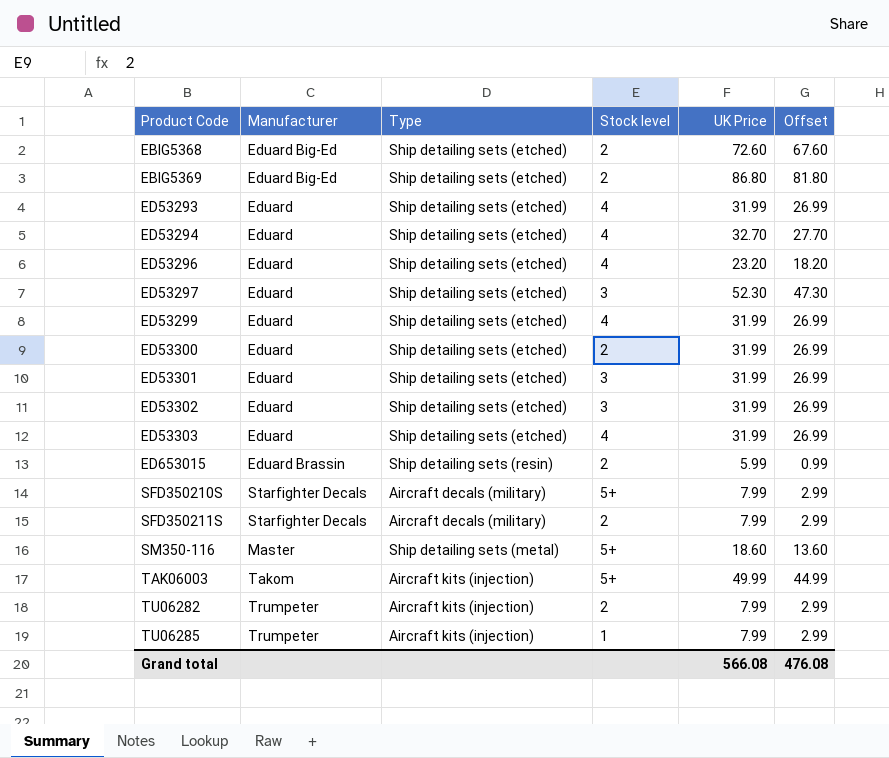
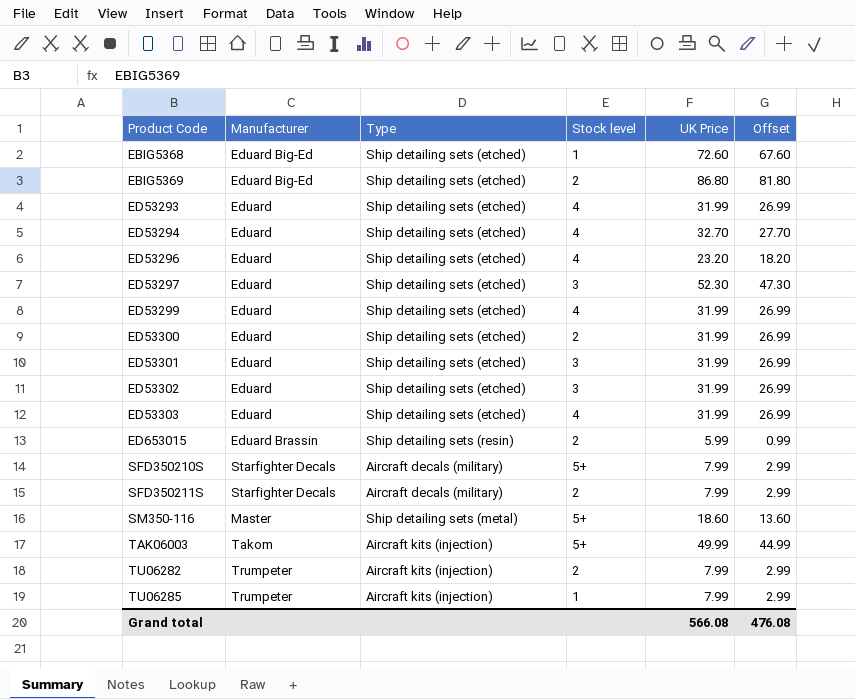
EBIG5368 | Stock level: 2 -> 1

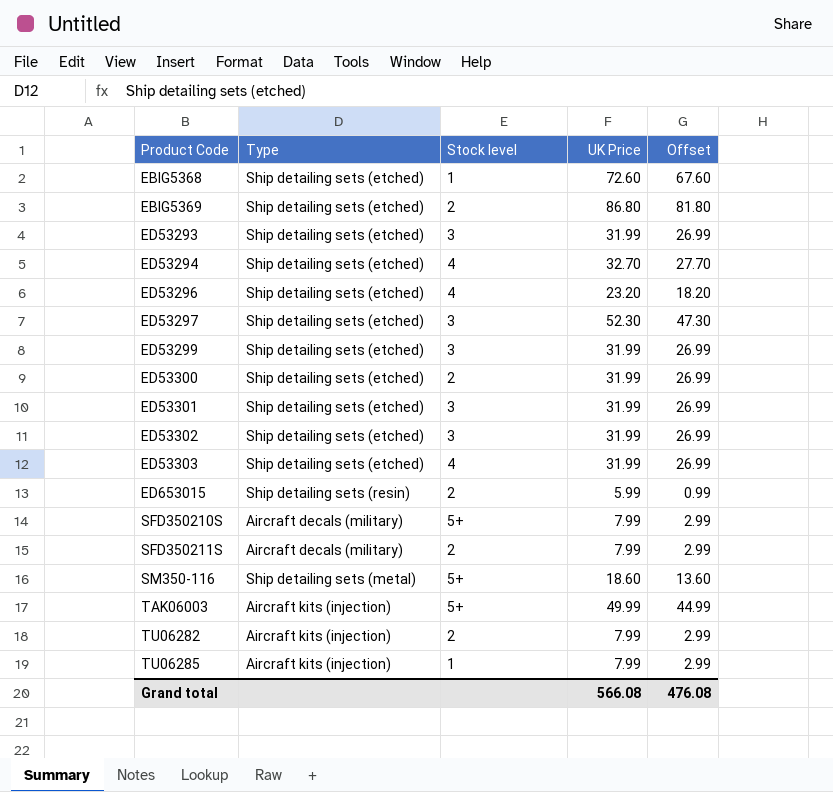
column Manufacturer | position: 2 -> none
ED53293 | Stock level: 4 -> 3
ED53299 | Stock level: 4 -> 3

